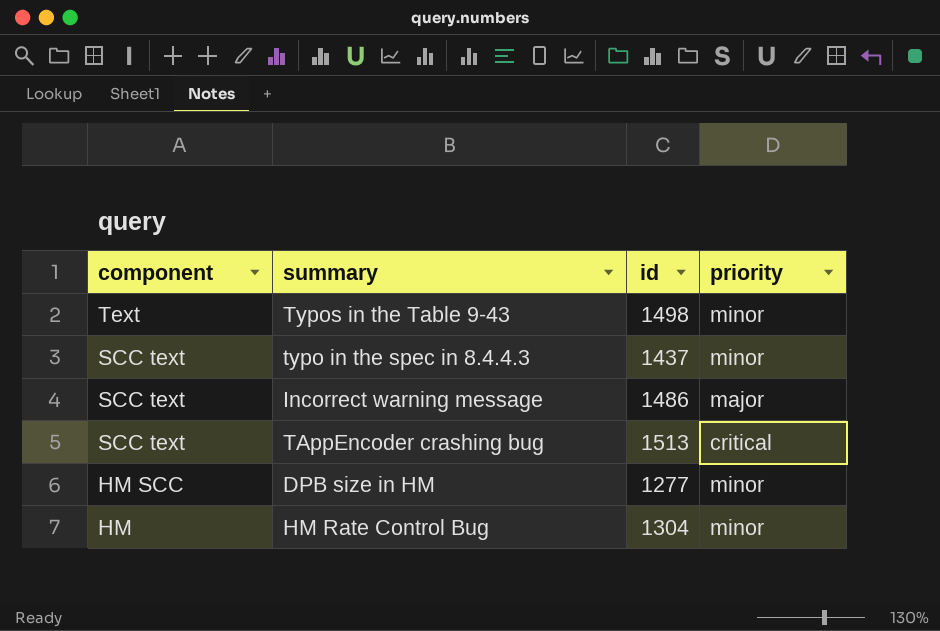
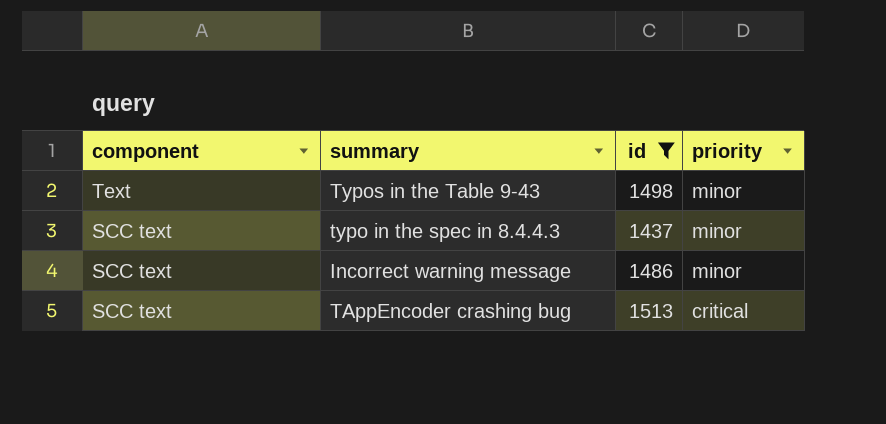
filter: none -> id >= 1437
Incorrect warning message | priority: major -> minor

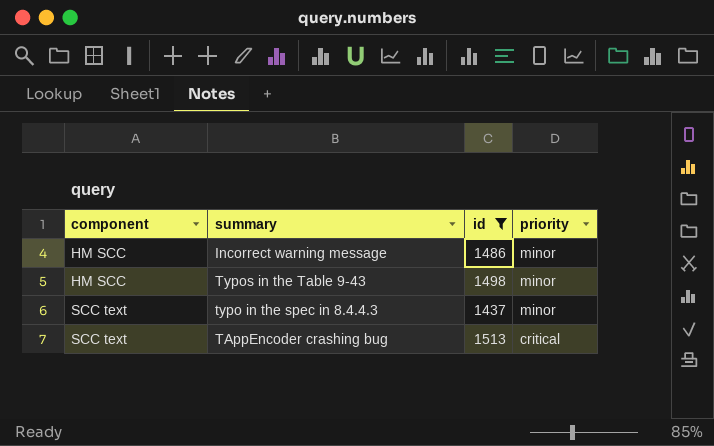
row order: component descending -> component ascending
Incorrect warning message | component: SCC text -> HM SCC
Typos in the Table 9-43 | component: Text -> HM SCC

